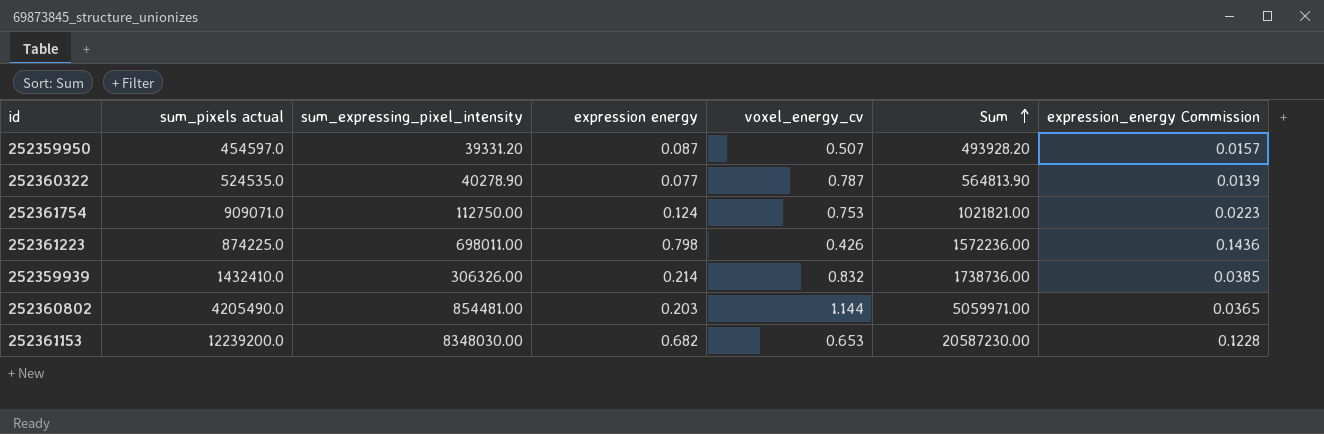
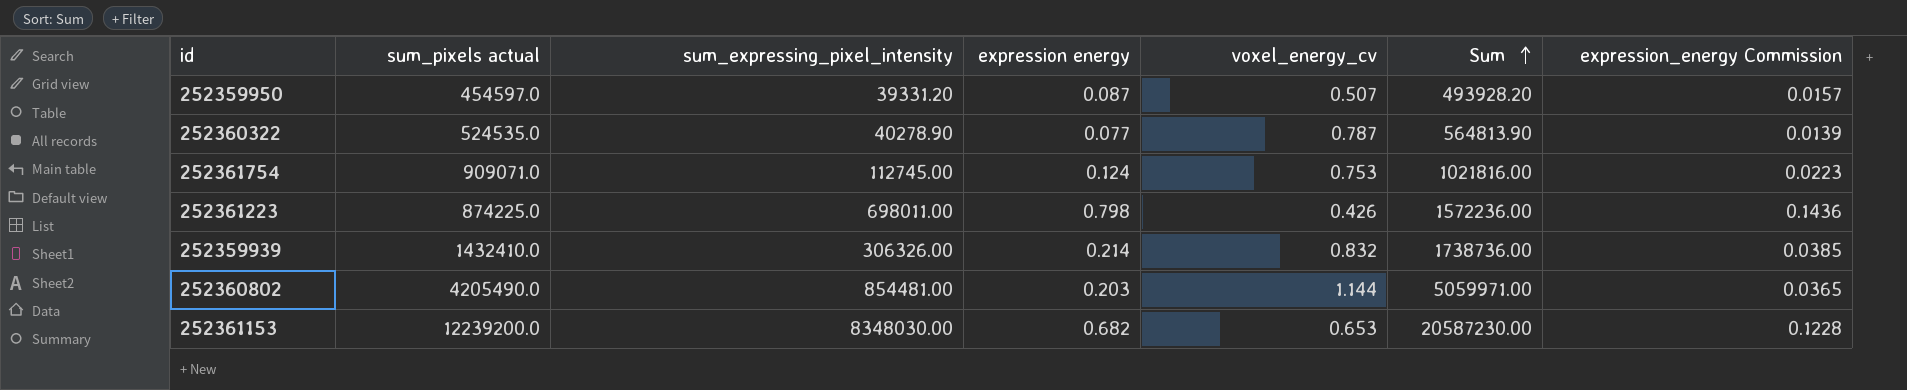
252361754 | sum_expressing_pixel_intensity: 112750.00 -> 112745.00
252361754 | Sum: 1021821.00 -> 1021816.00

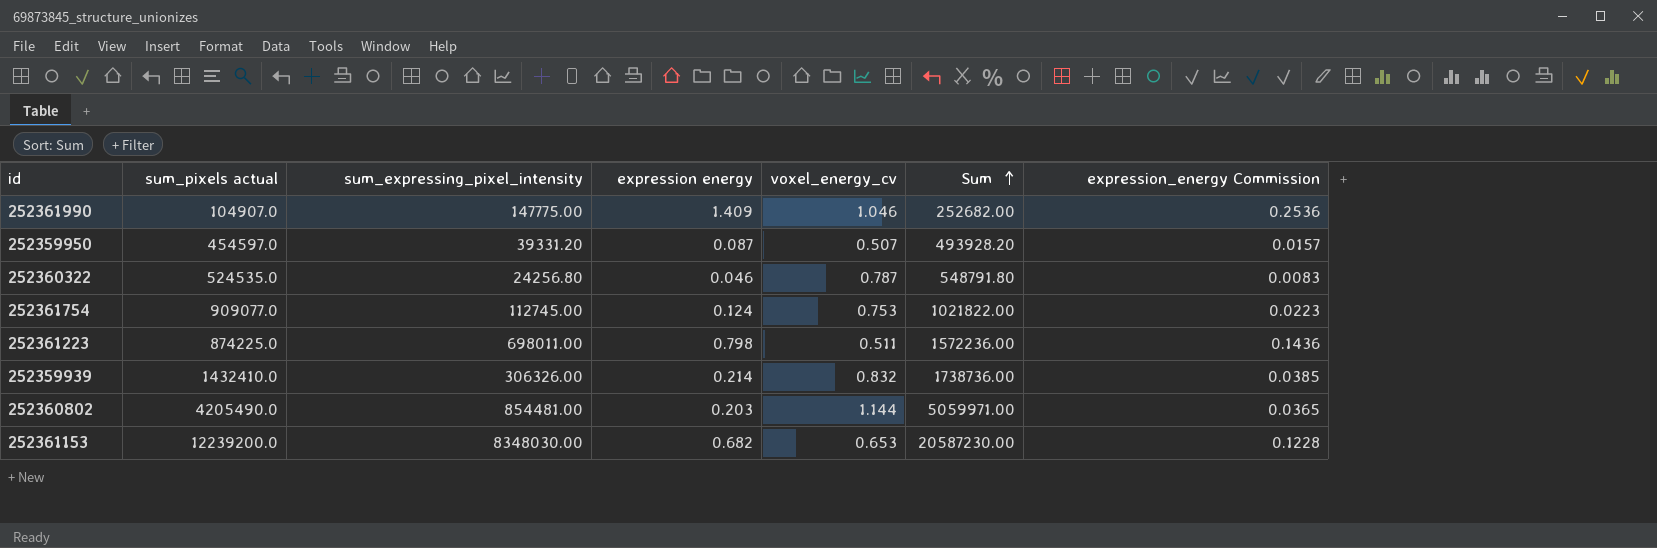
row 252361990: none -> 104907.0 | 147775.00 | 1.409 | 1.046 | 252682.00 | 0.2536
252360322 | sum_expressing_pixel_intensity: 40278.90 -> 24256.80
252360322 | expression energy: 0.077 -> 0.046
252360322 | Sum: 564813.90 -> 548791.80
252360322 | expression_energy Commission: 0.0139 -> 0.0083
252361754 | sum_pixels actual: 909071.0 -> 909077.0
252361754 | Sum: 1021816.00 -> 1021822.00
252361223 | voxel_energy_cv: 0.426 -> 0.511

